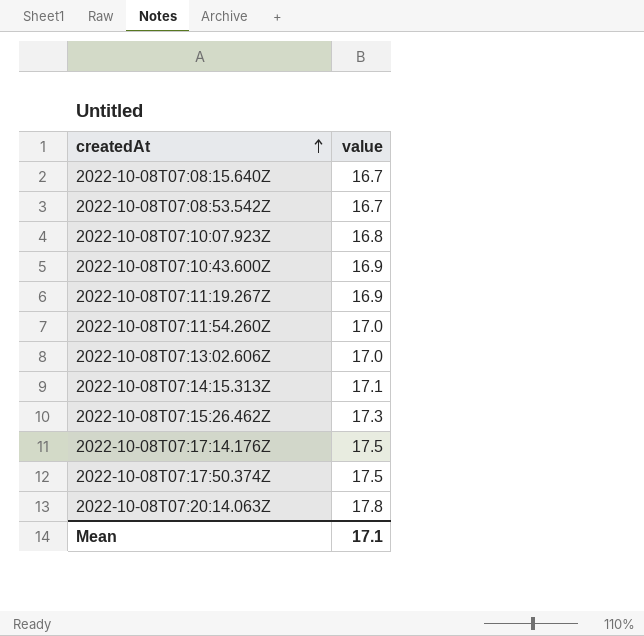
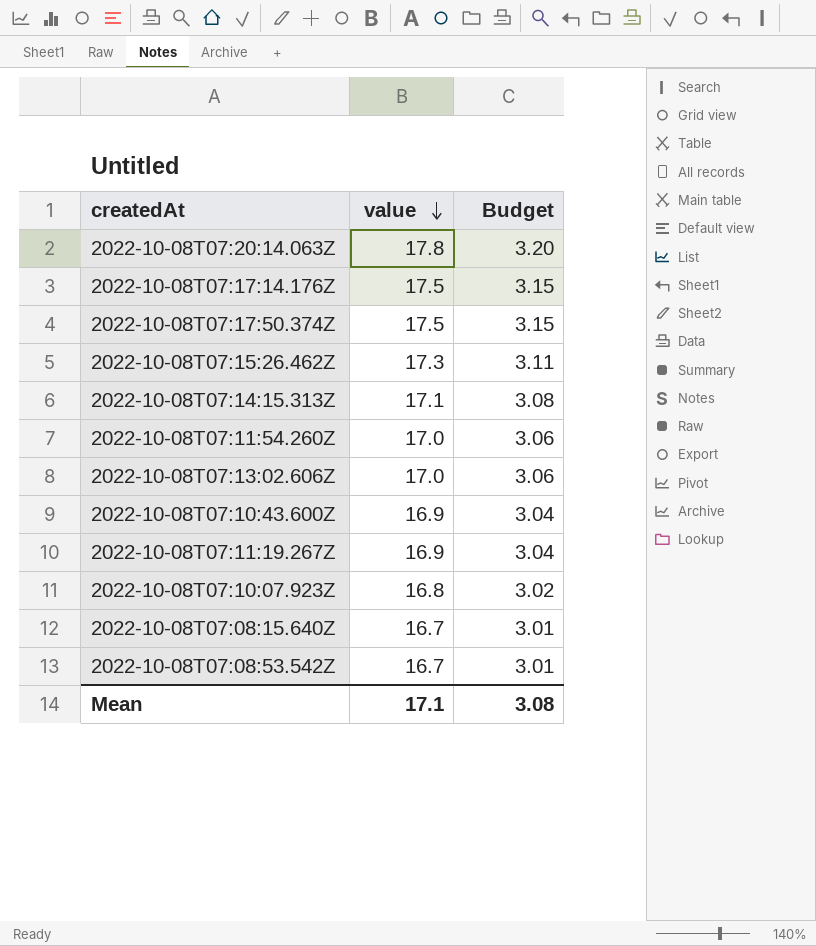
row order: createdAt ascending -> value descending
column Budget | formula: none -> [value] * 0.18

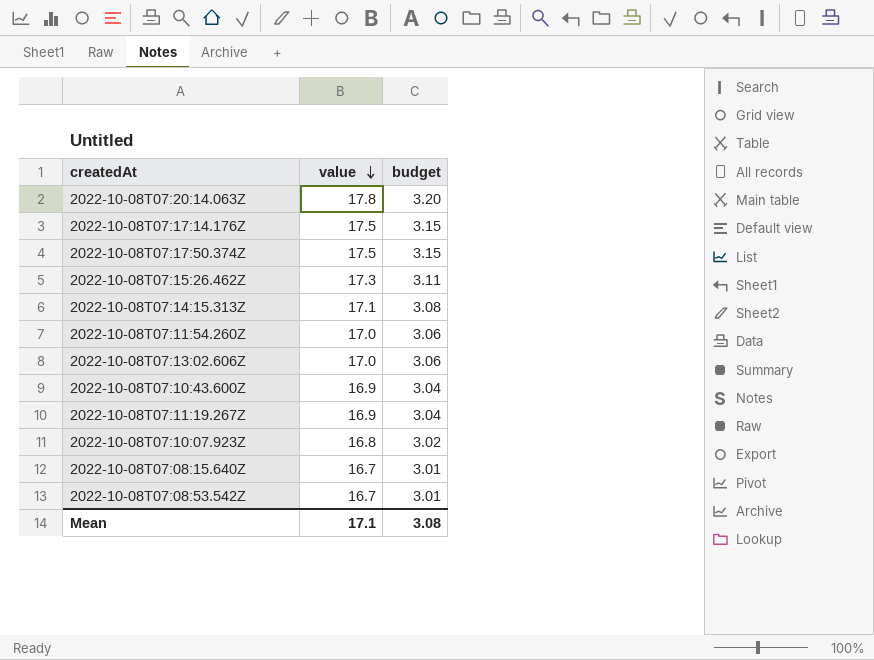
column name: Budget -> budget

